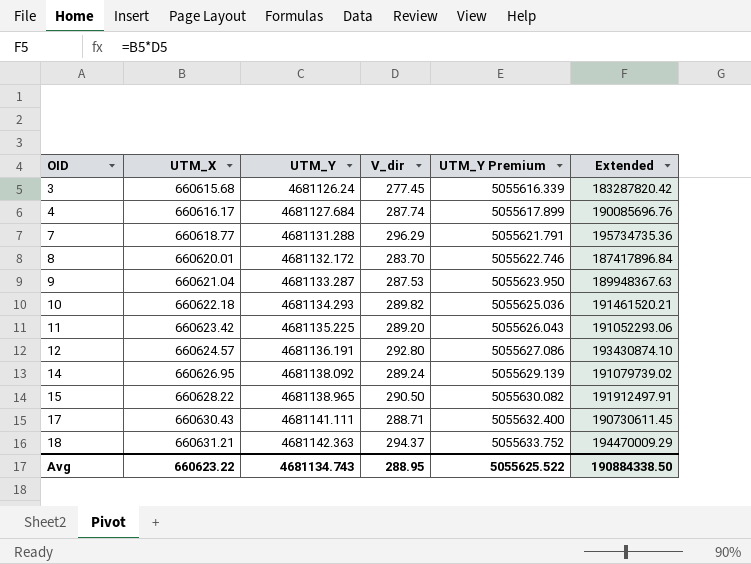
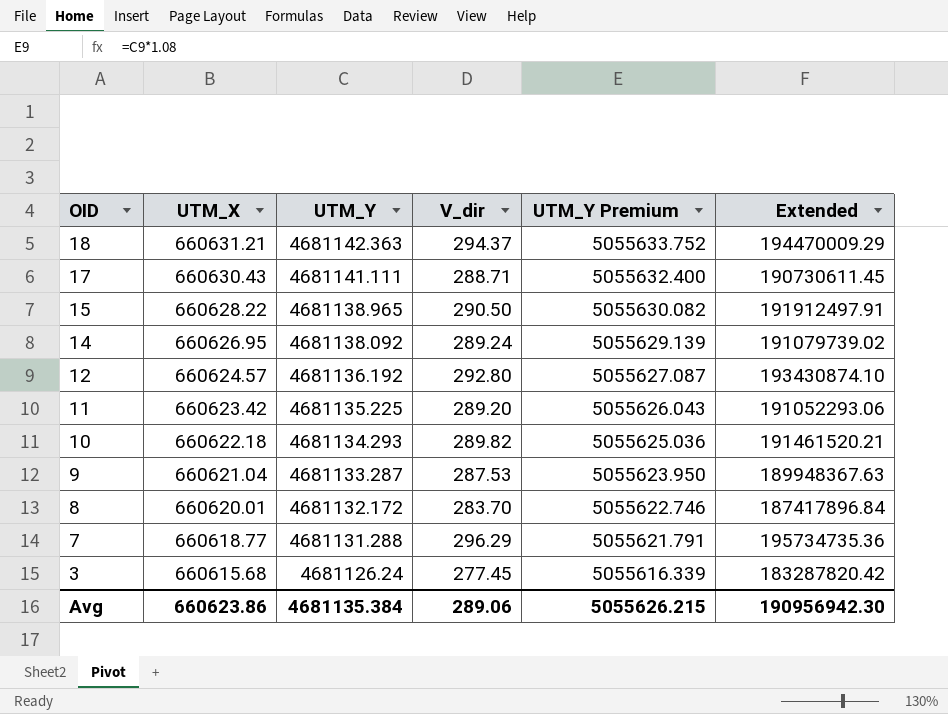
row order: OID ascending -> OID descending
row 4: 660616.17 | 4681127.684 | 287.74 | 5055617.899 | 190085696.76 -> none
12 | UTM_Y: 4681136.191 -> 4681136.192
12 | UTM_Y Premium: 5055627.086 -> 5055627.087
Avg | UTM_X: 660623.22 -> 660623.86
Avg | UTM_Y: 4681134.743 -> 4681135.384
Avg | V_dir: 288.95 -> 289.06
Avg | UTM_Y Premium: 5055625.522 -> 5055626.215
Avg | Extended: 190884338.50 -> 190956942.30

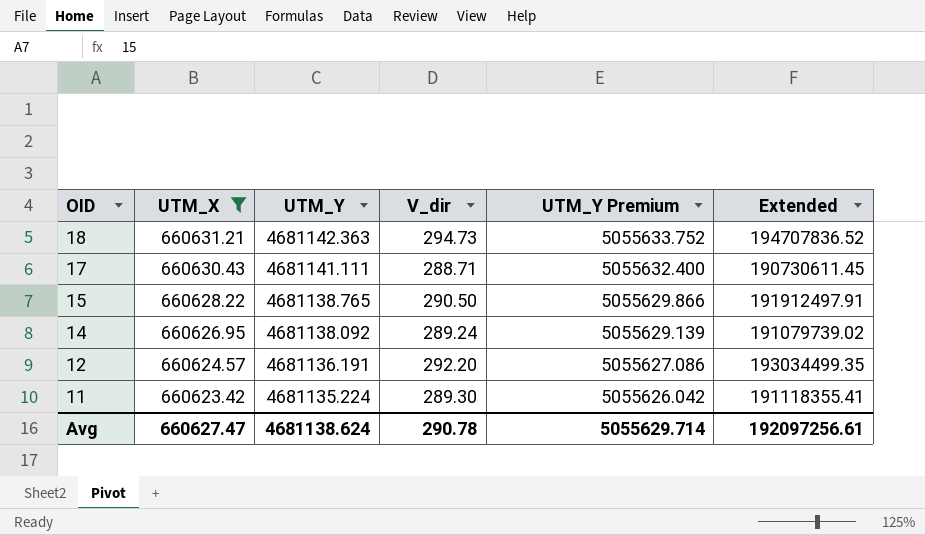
filter: none -> UTM_X >= 660623.42
18 | V_dir: 294.37 -> 294.73
18 | Extended: 194470009.29 -> 194707836.52
15 | UTM_Y: 4681138.965 -> 4681138.765
15 | UTM_Y Premium: 5055630.082 -> 5055629.866
12 | UTM_Y: 4681136.192 -> 4681136.191
12 | V_dir: 292.80 -> 292.20
12 | UTM_Y Premium: 5055627.087 -> 5055627.086
12 | Extended: 193430874.10 -> 193034499.35
11 | UTM_Y: 4681135.225 -> 4681135.224
11 | V_dir: 289.20 -> 289.30
11 | UTM_Y Premium: 5055626.043 -> 5055626.042
11 | Extended: 191052293.06 -> 191118355.41
Avg | UTM_X: 660623.86 -> 660627.47
Avg | UTM_Y: 4681135.384 -> 4681138.624
Avg | V_dir: 289.06 -> 290.78
Avg | UTM_Y Premium: 5055626.215 -> 5055629.714
Avg | Extended: 190956942.30 -> 192097256.61

